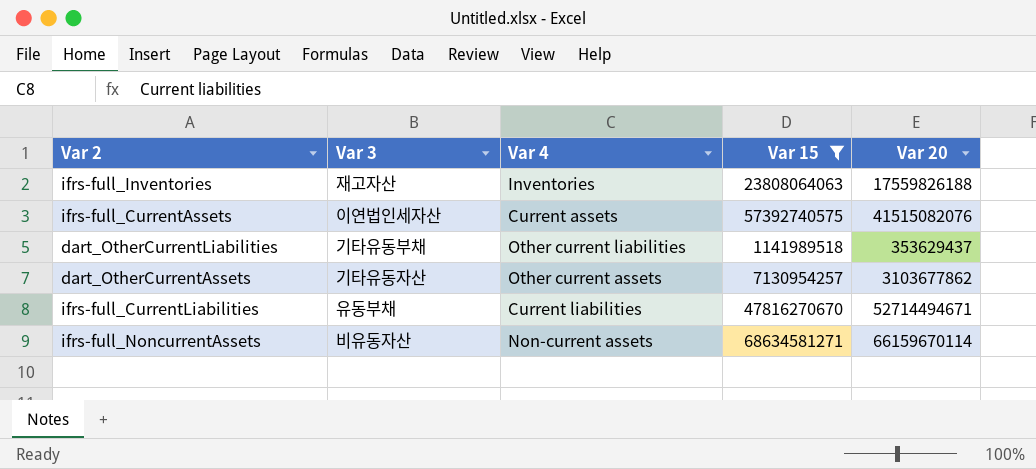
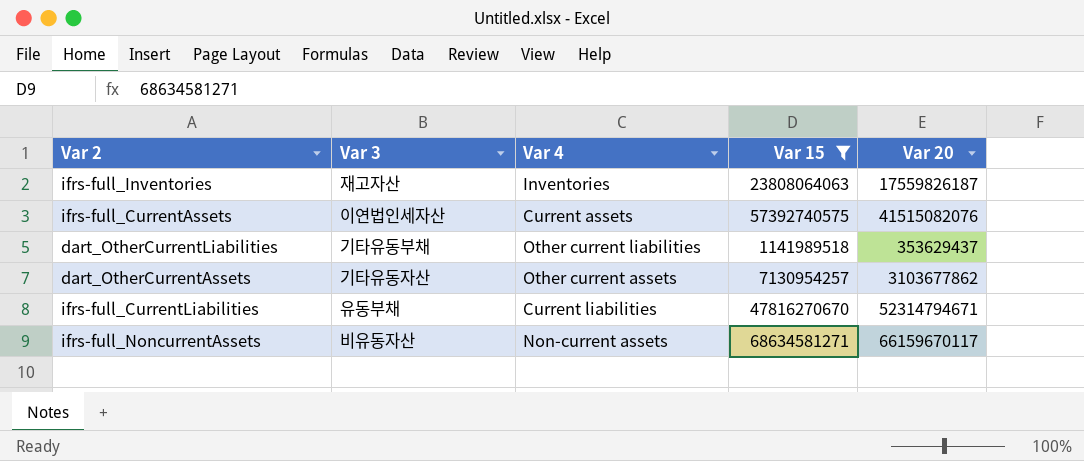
ifrs-full_Inventories | Var 20: 17559826188 -> 17559826187
ifrs-full_CurrentLiabilities | Var 20: 52714494671 -> 52314794671
ifrs-full_NoncurrentAssets | Var 20: 66159670114 -> 66159670117

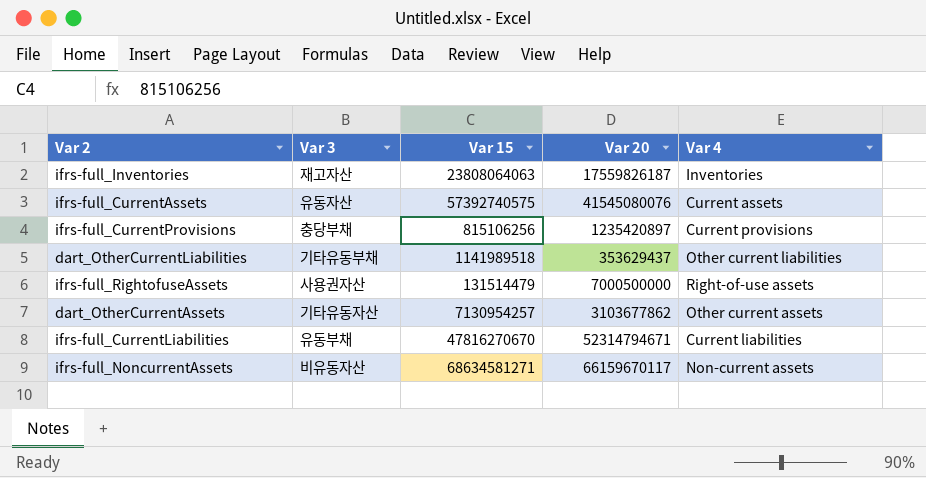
filter: Var 15 >= 1141989518 -> none
column Var 4 | position: 3 -> 5
ifrs-full_CurrentAssets | Var 3: 이연법인세자산 -> 유동자산
ifrs-full_CurrentAssets | Var 20: 41515082076 -> 41545080076

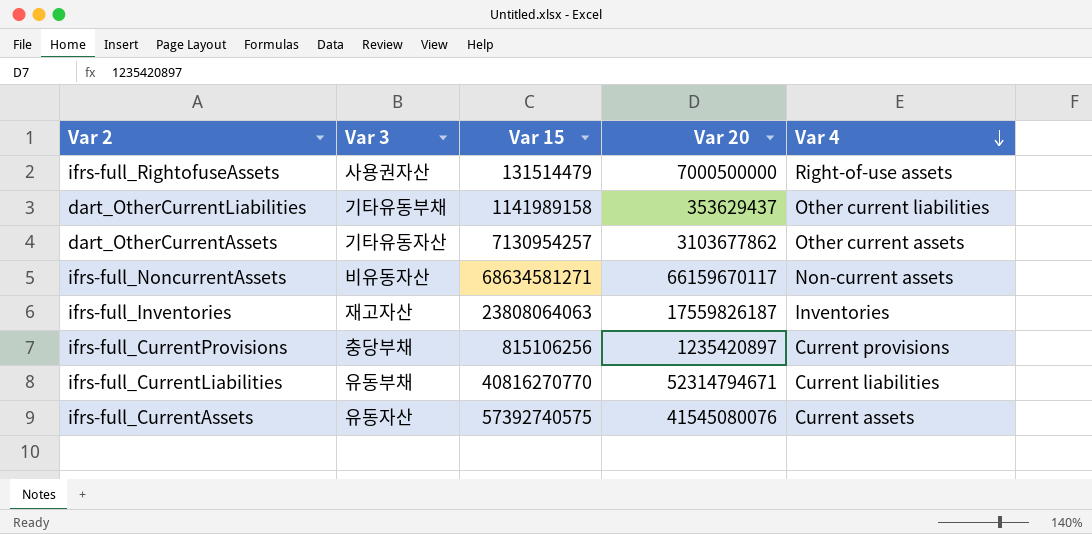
row order: none -> Var 4 descending
dart_OtherCurrentLiabilities | Var 15: 1141989518 -> 1141989158
ifrs-full_CurrentLiabilities | Var 15: 47816270670 -> 40816270770

